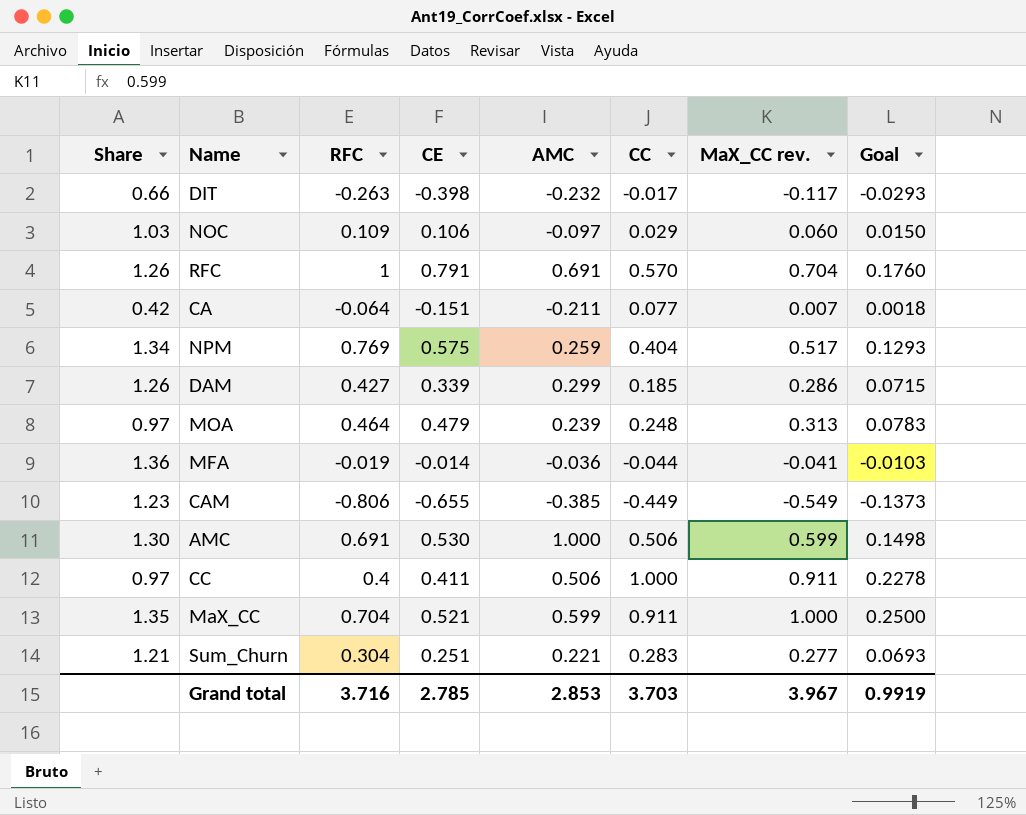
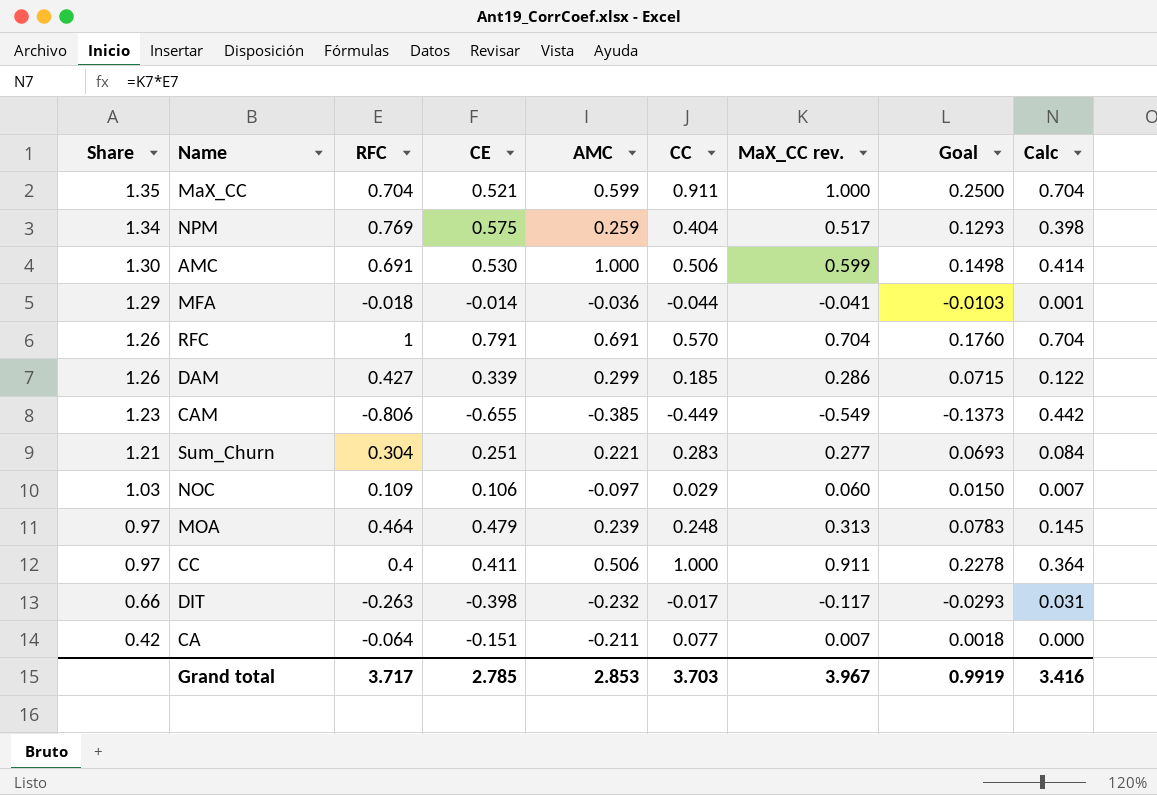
row order: none -> Share descending
column Calc | formula: none -> [RFC] * [MaX_CC rev.]
MFA | Share: 1.36 -> 1.29
MFA | RFC: -0.019 -> -0.018
Grand total | RFC: 3.716 -> 3.717

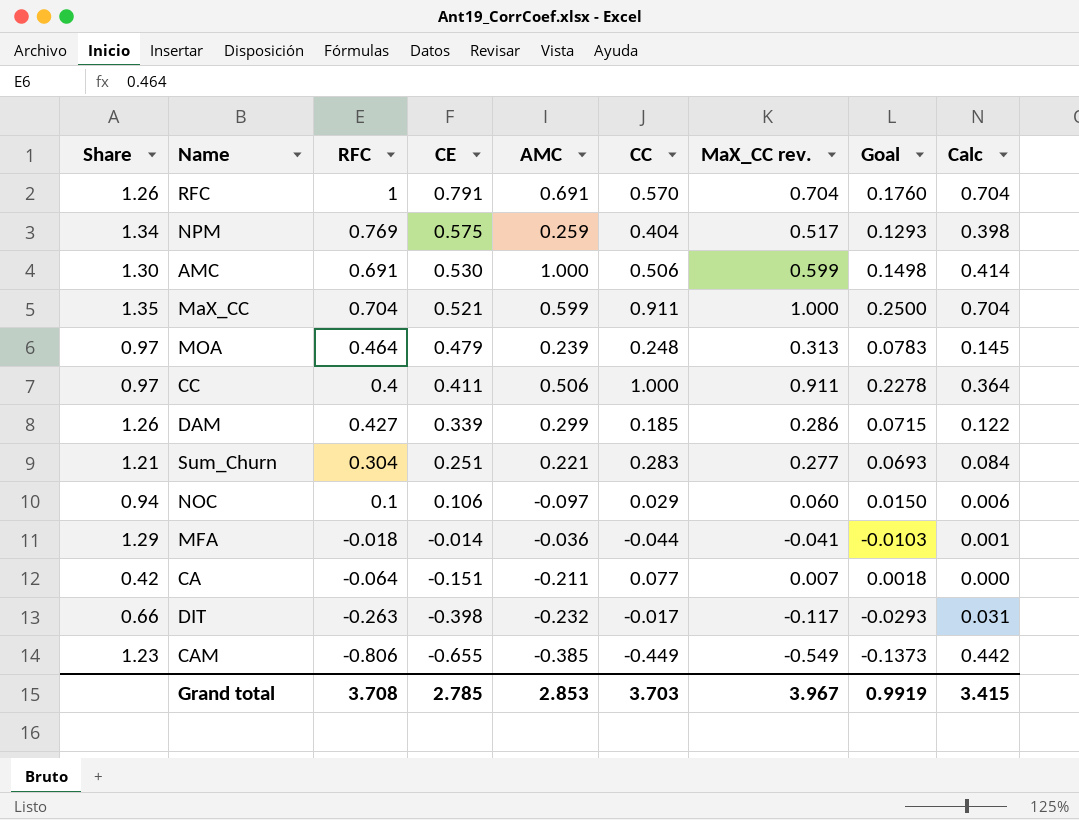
row order: Share descending -> CE descending
NOC | Share: 1.03 -> 0.94
NOC | RFC: 0.109 -> 0.1
NOC | Calc: 0.007 -> 0.006
Grand total | RFC: 3.717 -> 3.708
Grand total | Calc: 3.416 -> 3.415

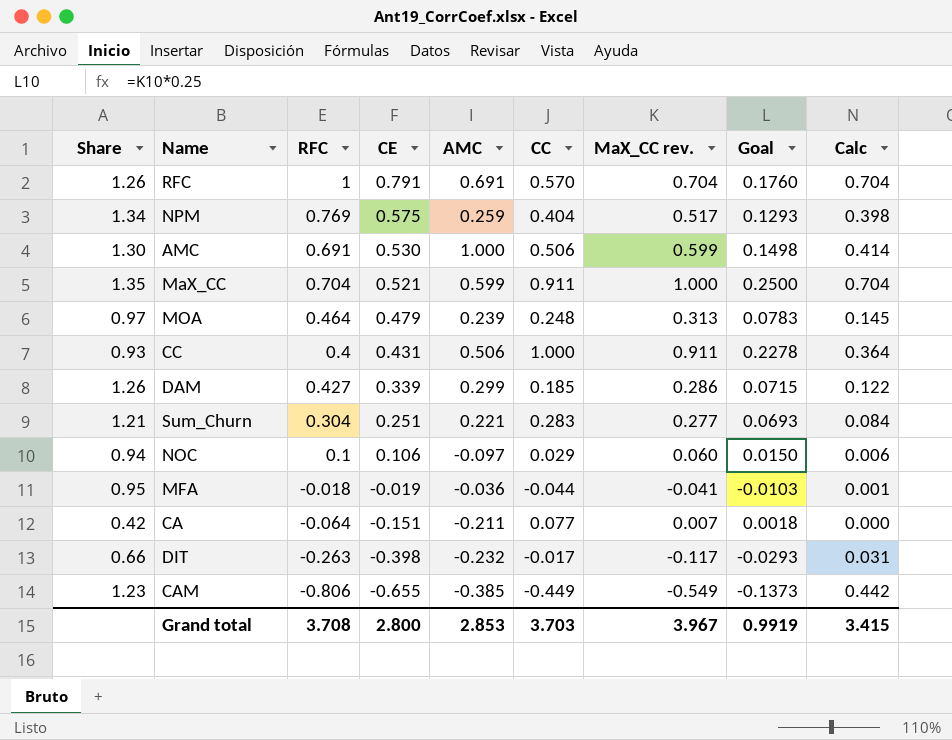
CC | Share: 0.97 -> 0.93
CC | CE: 0.411 -> 0.431
MFA | Share: 1.29 -> 0.95
MFA | CE: -0.014 -> -0.019
Grand total | CE: 2.785 -> 2.800

